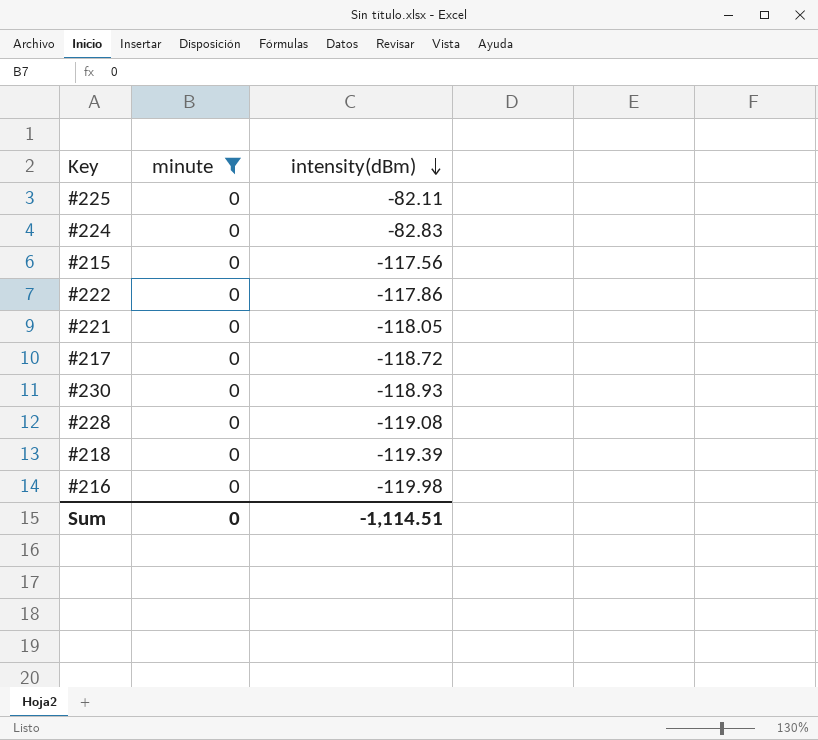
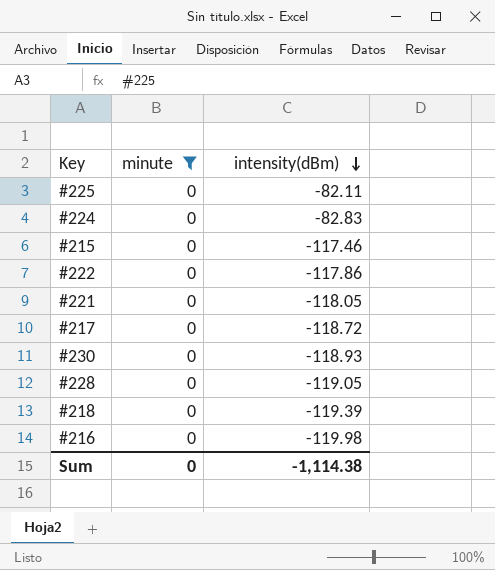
#215 | intensity(dBm): -117.56 -> -117.46
#228 | intensity(dBm): -119.08 -> -119.05
Sum | intensity(dBm): -1,114.51 -> -1,114.38

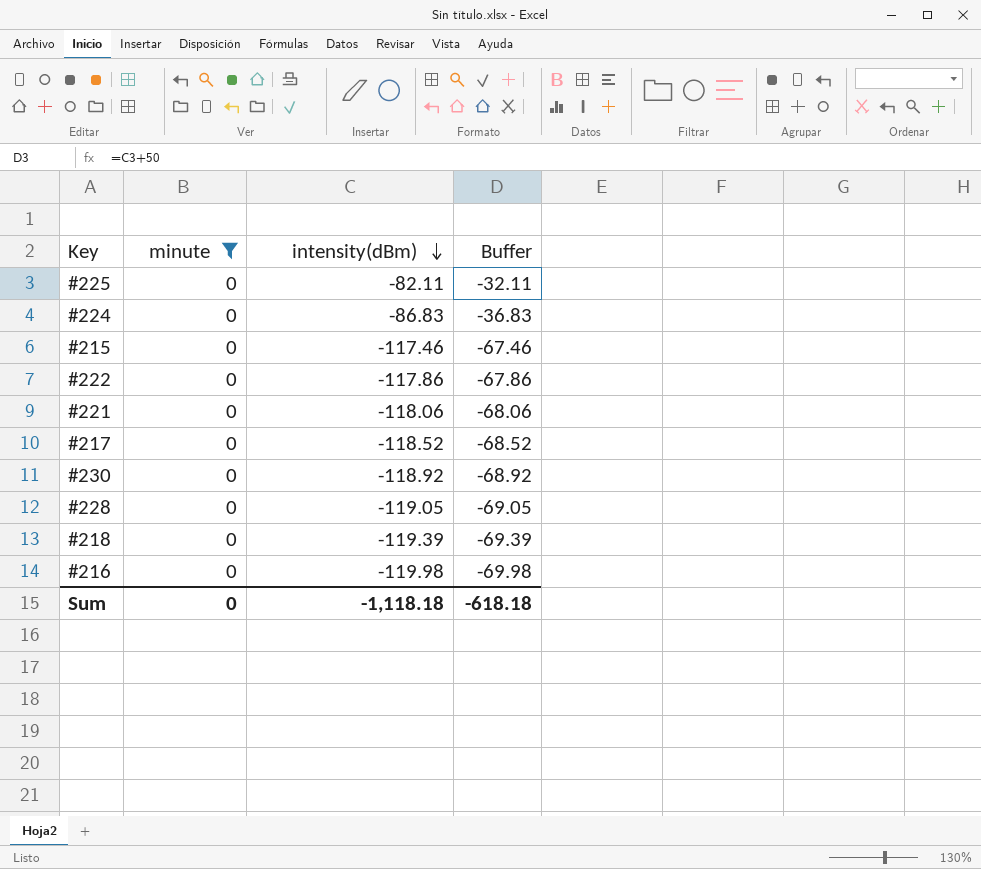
column Buffer | formula: none -> [intensity(dBm)] + 50
#224 | intensity(dBm): -82.83 -> -86.83
#221 | intensity(dBm): -118.05 -> -118.06
#217 | intensity(dBm): -118.72 -> -118.52
#230 | intensity(dBm): -118.93 -> -118.92
Sum | intensity(dBm): -1,114.38 -> -1,118.18

